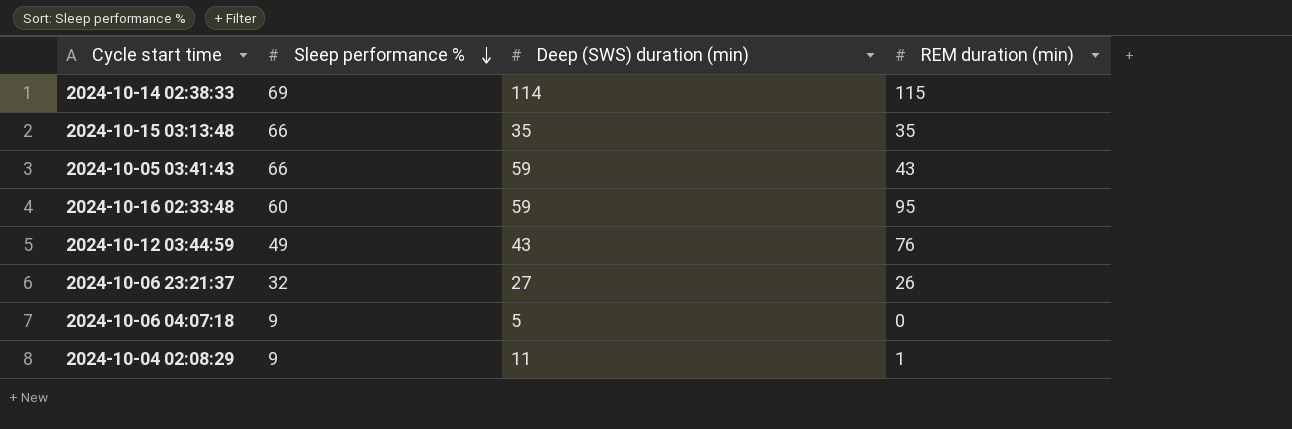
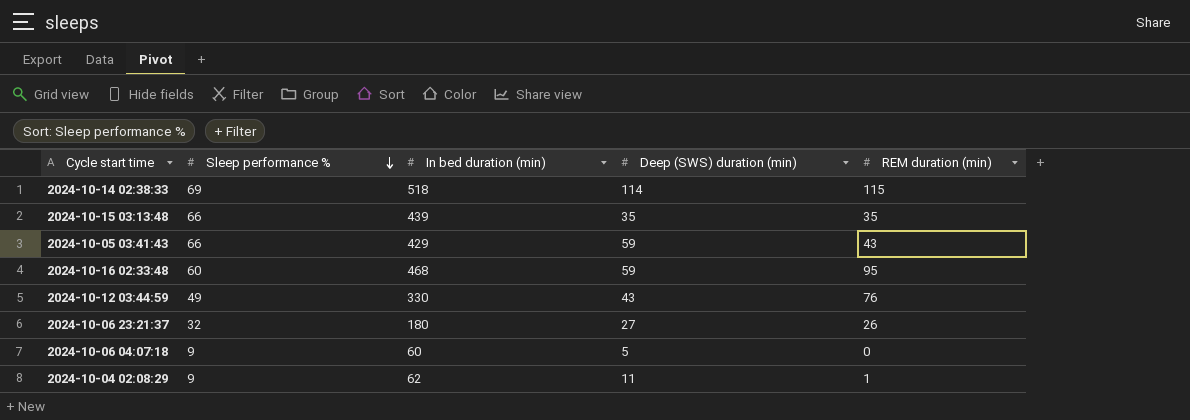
column In bed duration (min) | position: none -> 3

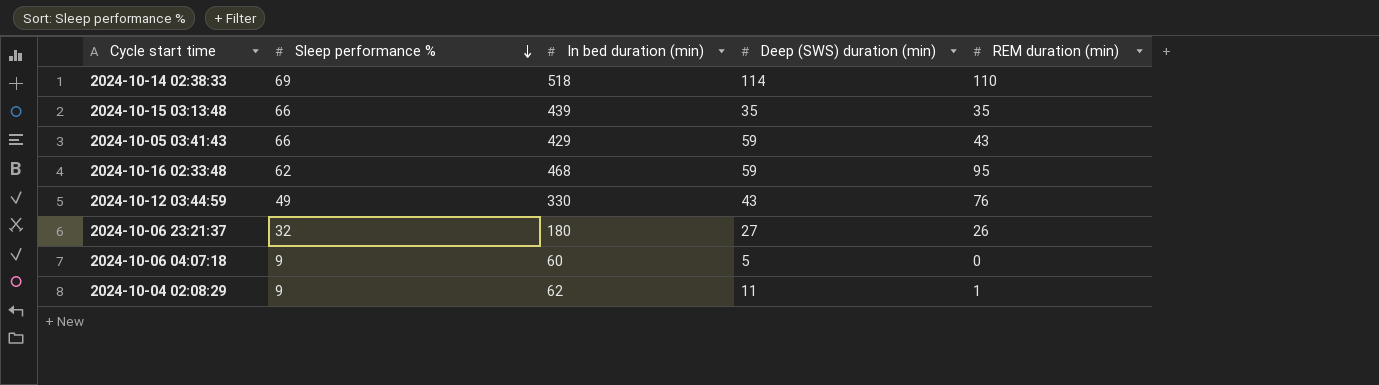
2024-10-14 02:38:33 | REM duration (min): 115 -> 110
2024-10-16 02:33:48 | Sleep performance %: 60 -> 62

